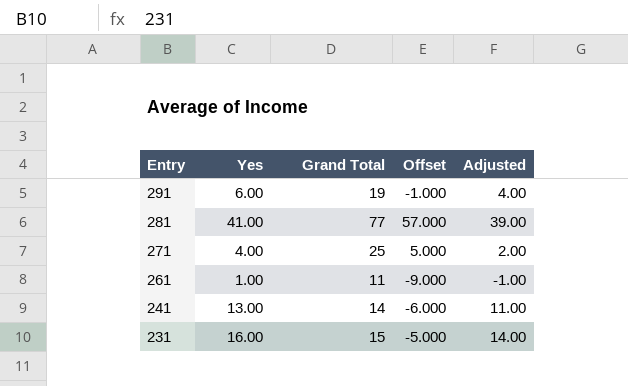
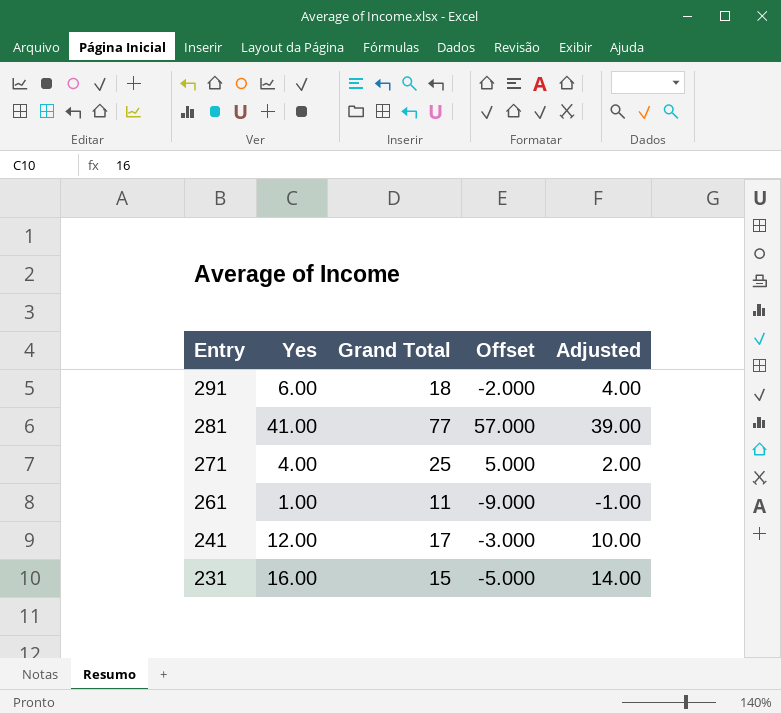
291 | Grand Total: 19 -> 18
291 | Offset: -1.000 -> -2.000
241 | Yes: 13.00 -> 12.00
241 | Grand Total: 14 -> 17
241 | Offset: -6.000 -> -3.000
241 | Adjusted: 11.00 -> 10.00

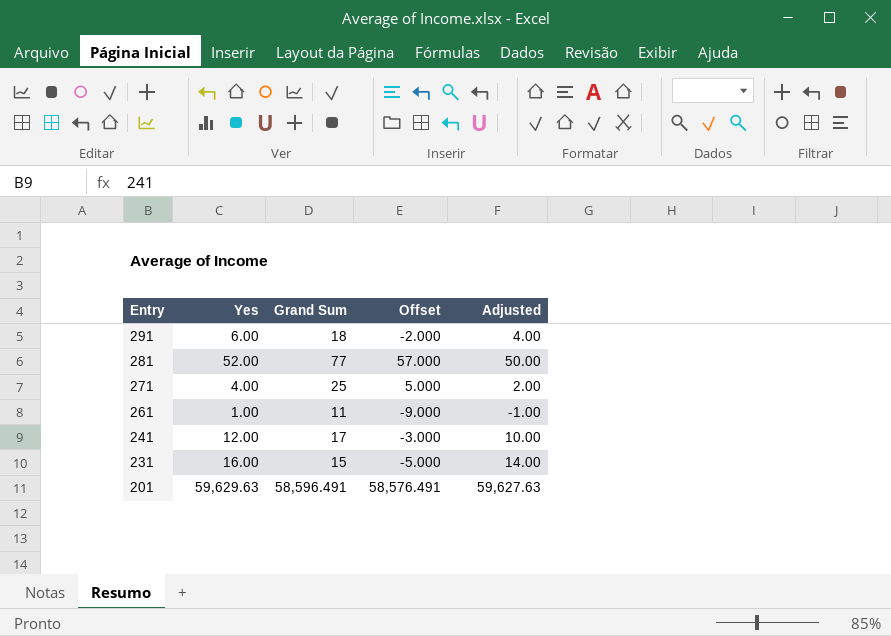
column name: Grand Total -> Grand Sum
281 | Yes: 41.00 -> 52.00
281 | Adjusted: 39.00 -> 50.00
row 201: none -> 59,629.63 | 58,596.491 | 58,576.491 | 59,627.63

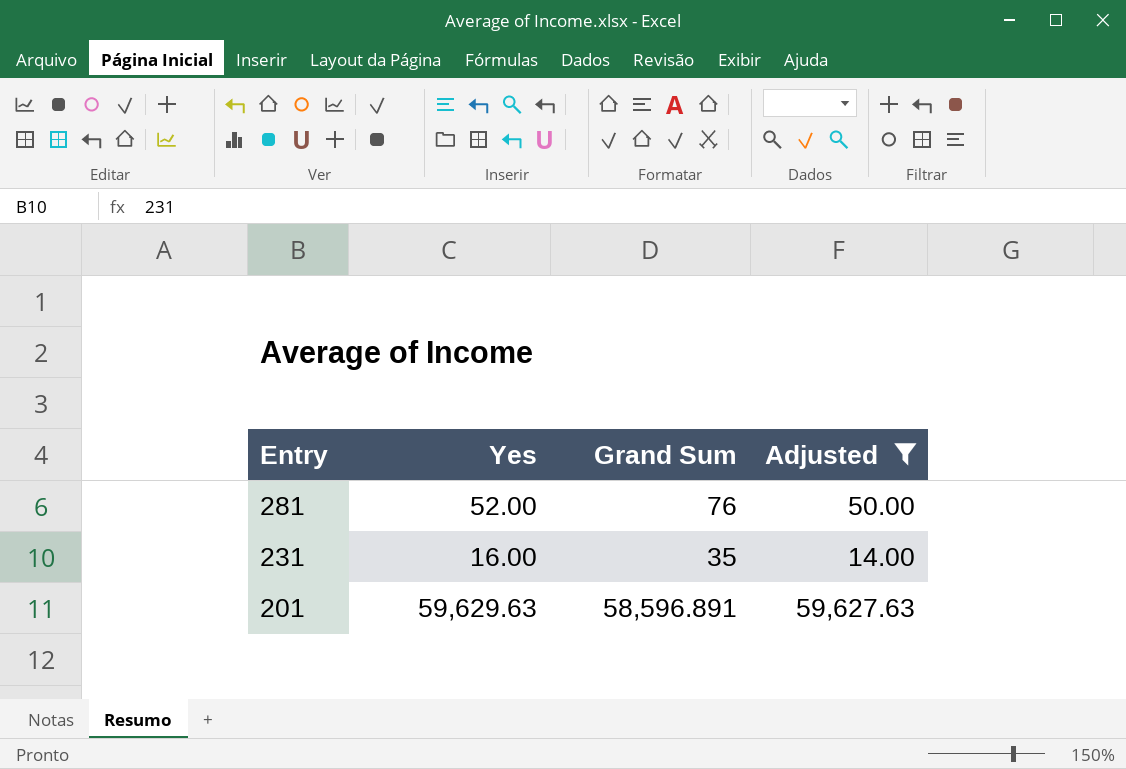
filter: none -> Adjusted >= 14.00
column Offset | formula: [Grand Sum] - 20 -> none
281 | Grand Sum: 77 -> 76
231 | Grand Sum: 15 -> 35
201 | Grand Sum: 58,596.491 -> 58,596.891

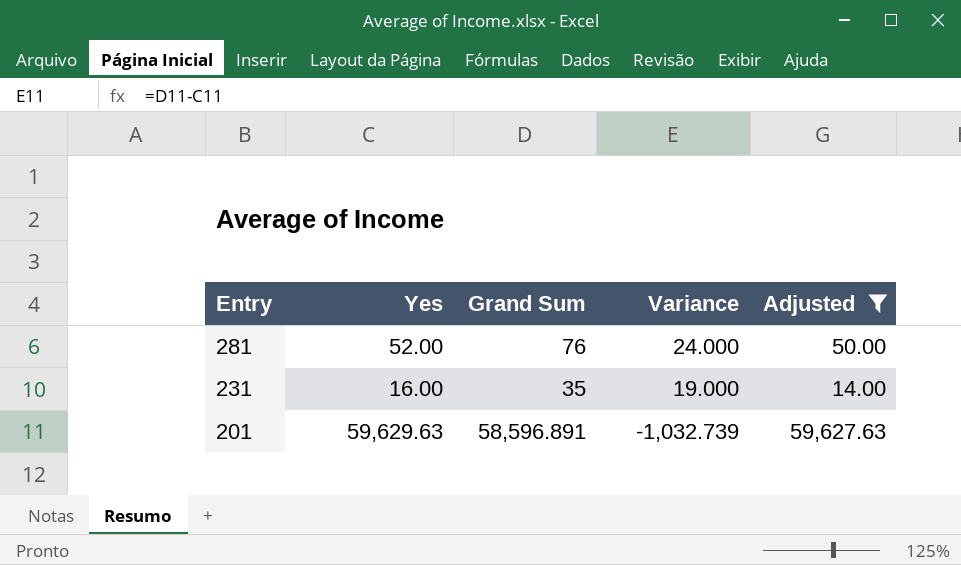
column Variance | formula: none -> [Grand Sum] - [Yes]

